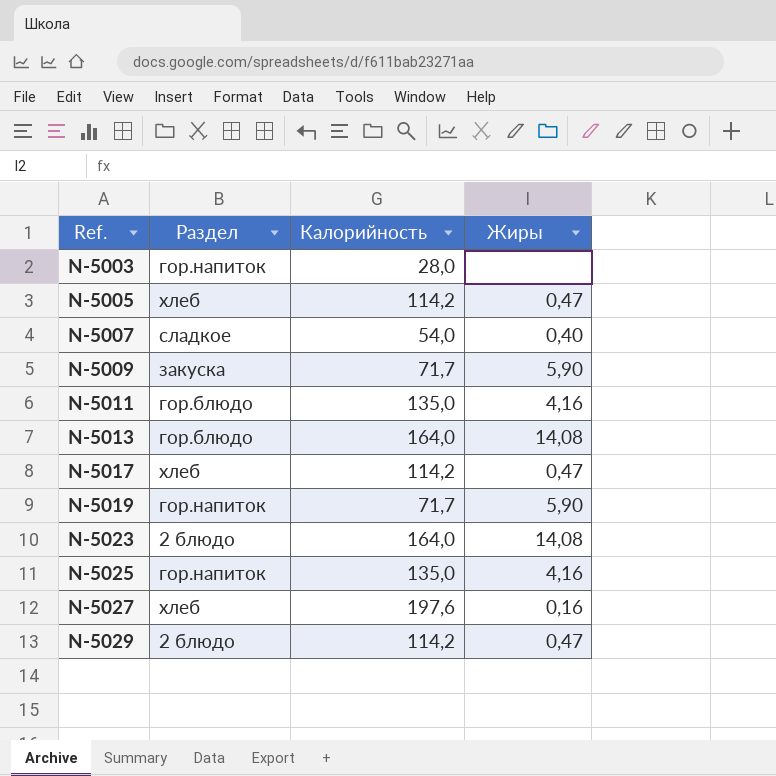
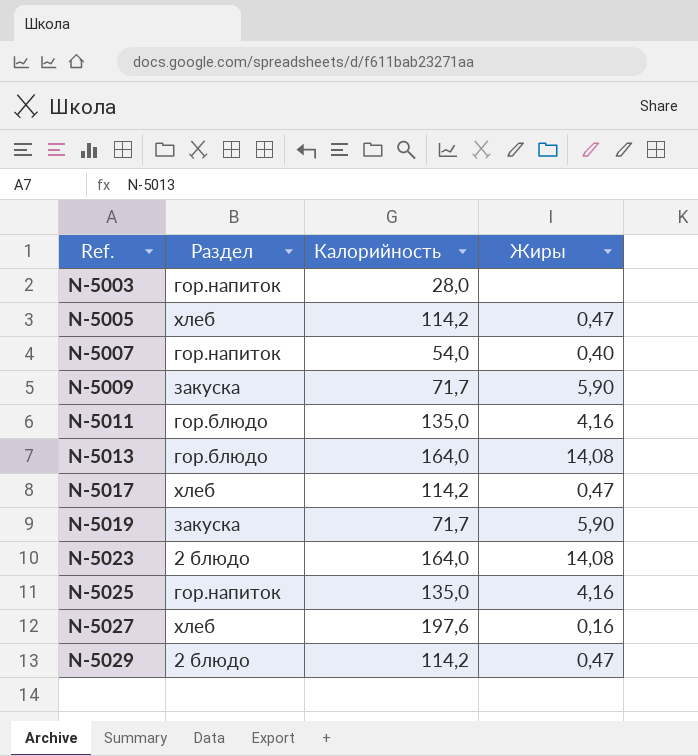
N-5007 | Раздел: сладкое -> гор.напиток
N-5019 | Раздел: гор.напиток -> закуска

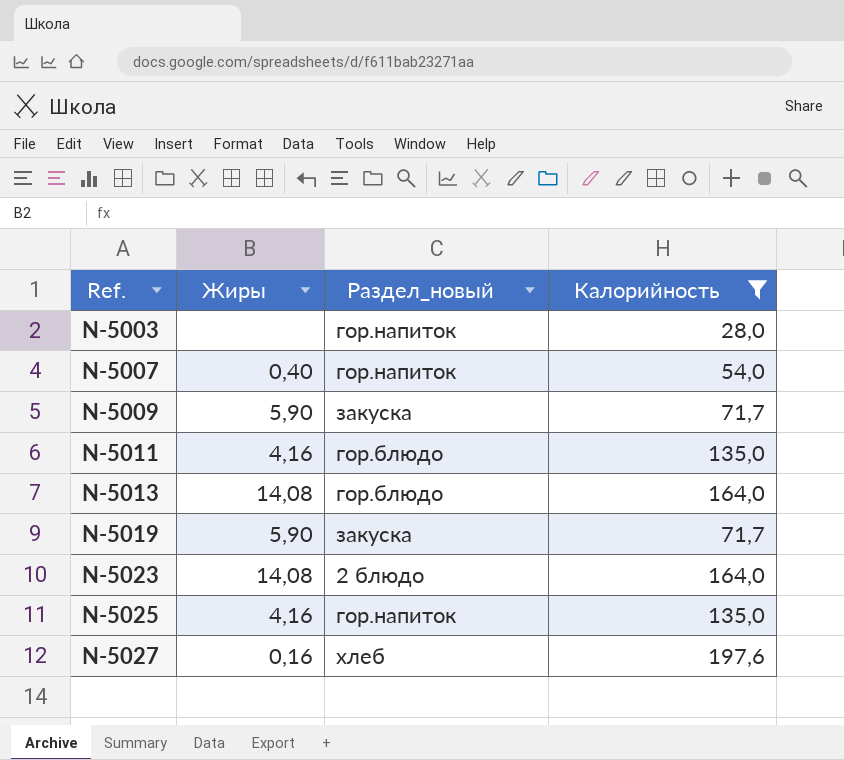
filter: none -> Калорийность != 114,2
column Жиры | position: 4 -> 2
column name: Раздел -> Раздел_новый

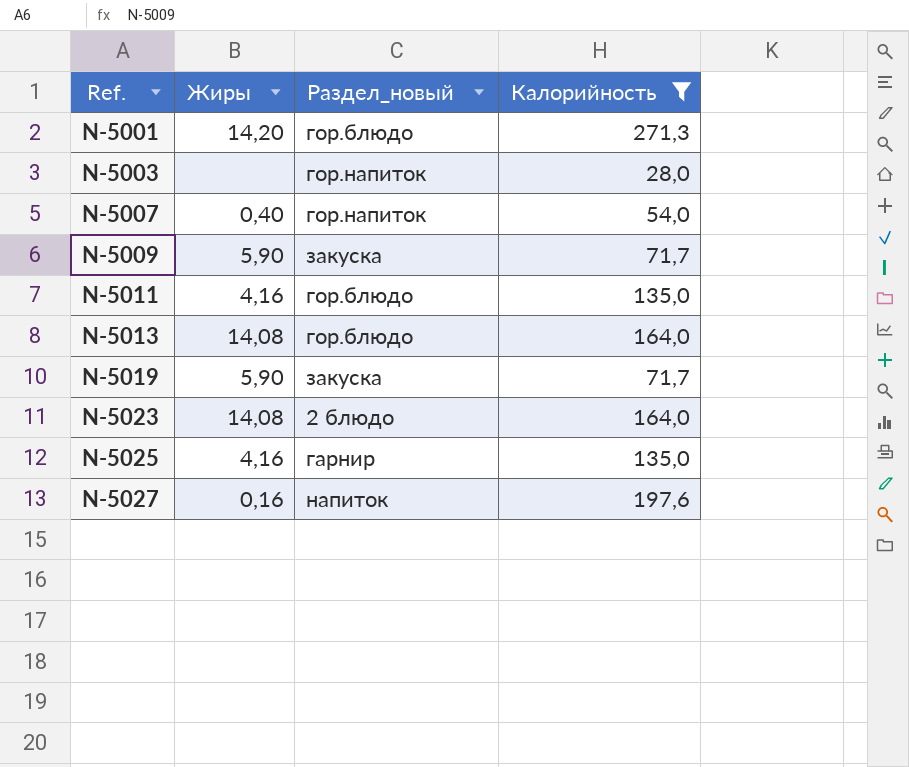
row N-5001: none -> 14,20 | гор.блюдо | 271,3
N-5025 | Раздел_новый: гор.напиток -> гарнир
N-5027 | Раздел_новый: хлеб -> напиток

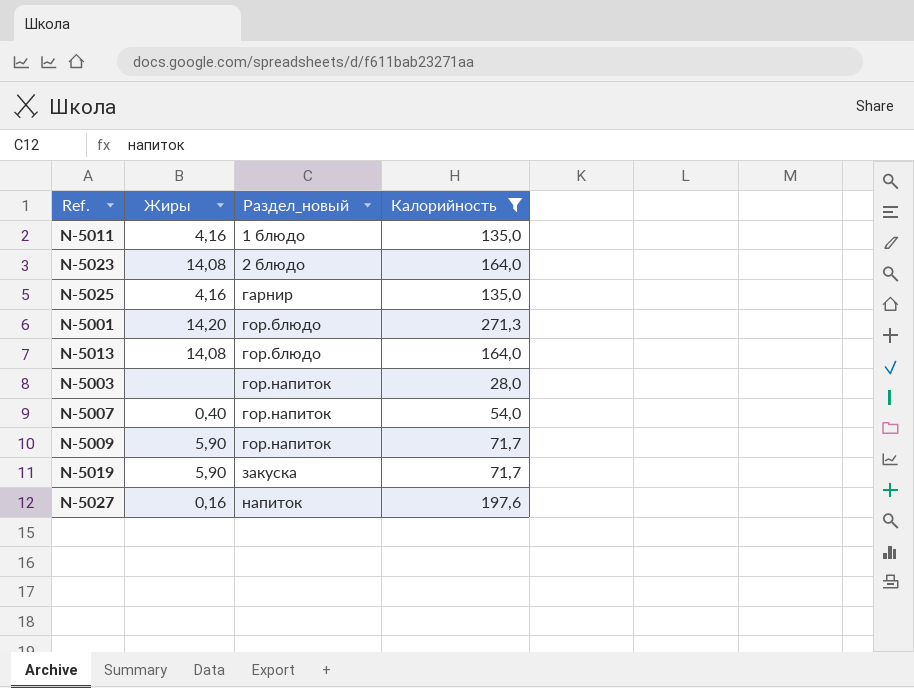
row order: Ref. ascending -> Раздел_новый ascending
N-5011 | Раздел_новый: гор.блюдо -> 1 блюдо
N-5009 | Раздел_новый: закуска -> гор.напиток

